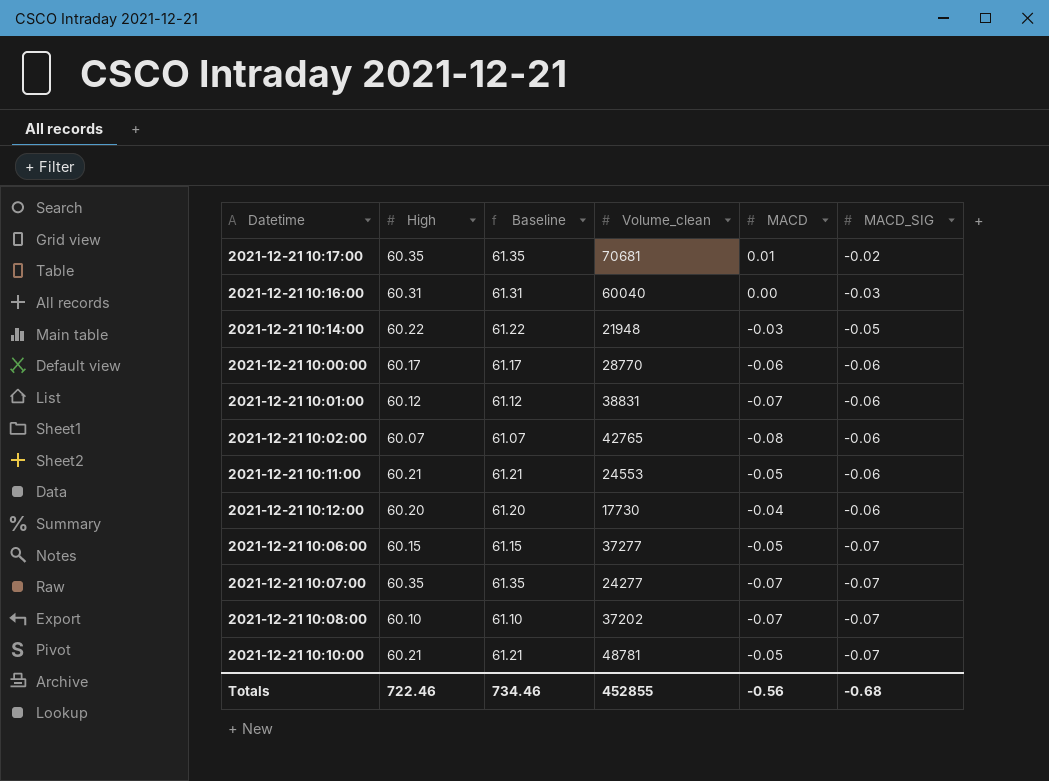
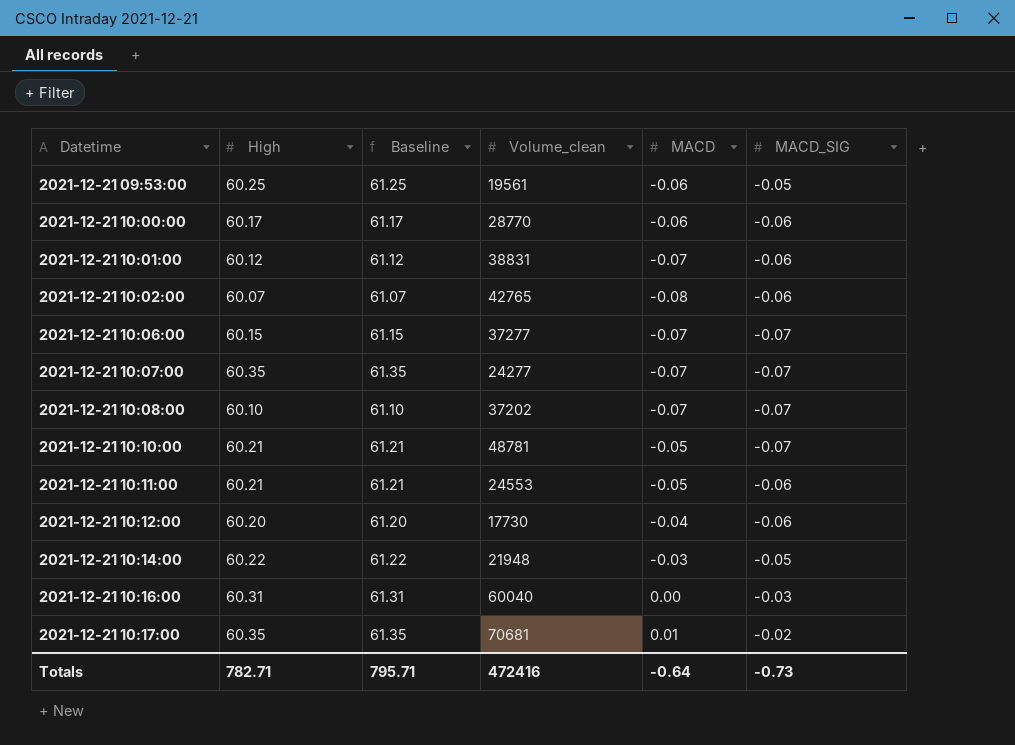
row order: MACD_SIG descending -> Datetime ascending
row 2021-12-21 09:53:00: none -> 60.25 | 61.25 | 19561 | -0.06 | -0.05
2021-12-21 10:06:00 | MACD: -0.05 -> -0.07
Totals | High: 722.46 -> 782.71
Totals | Baseline: 734.46 -> 795.71
Totals | Volume_clean: 452855 -> 472416
Totals | MACD: -0.56 -> -0.64
Totals | MACD_SIG: -0.68 -> -0.73

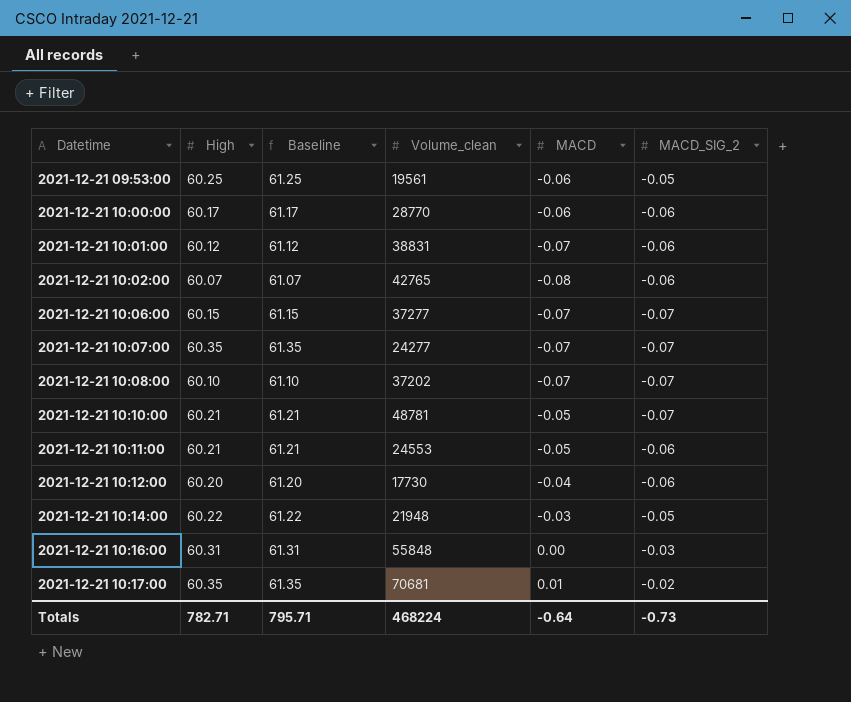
column name: MACD_SIG -> MACD_SIG_2
2021-12-21 10:16:00 | Volume_clean: 60040 -> 55848
Totals | Volume_clean: 472416 -> 468224

